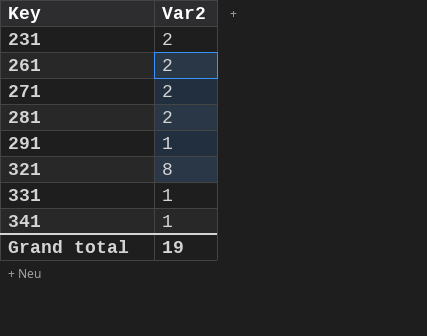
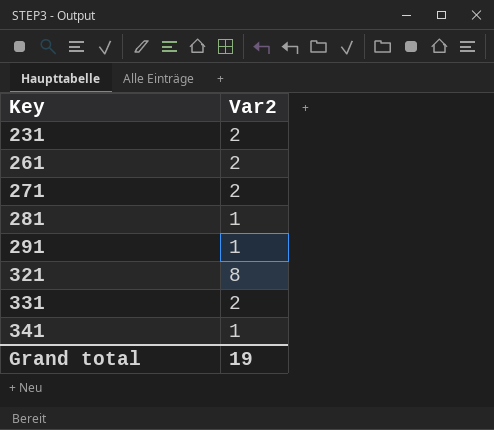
281 | Var2: 2 -> 1
331 | Var2: 1 -> 2

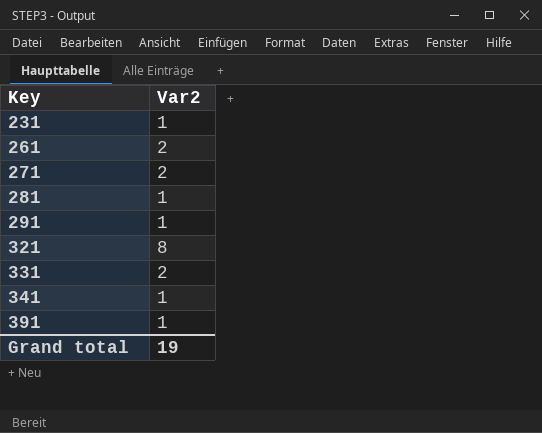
231 | Var2: 2 -> 1
row 391: none -> 1

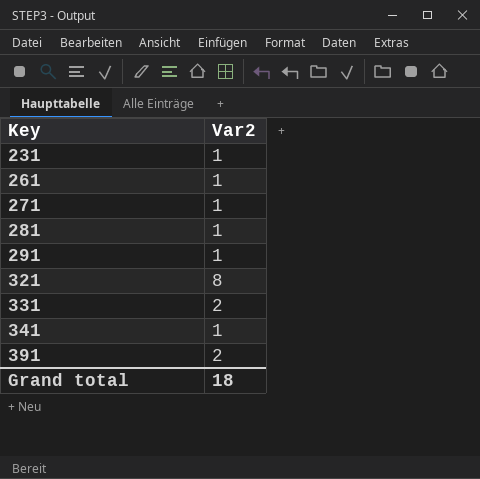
261 | Var2: 2 -> 1
271 | Var2: 2 -> 1
391 | Var2: 1 -> 2
Grand total | Var2: 19 -> 18

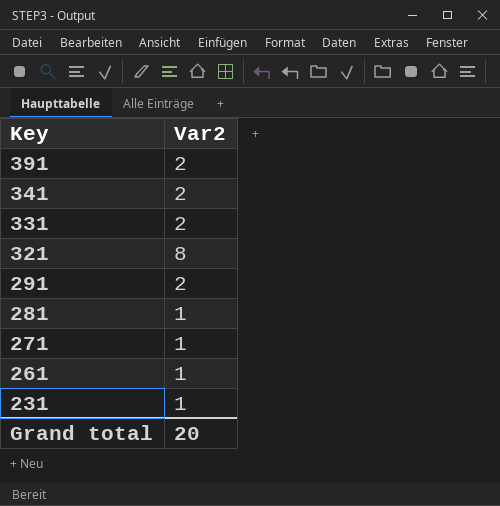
row order: Key ascending -> Key descending
341 | Var2: 1 -> 2
291 | Var2: 1 -> 2
Grand total | Var2: 18 -> 20

